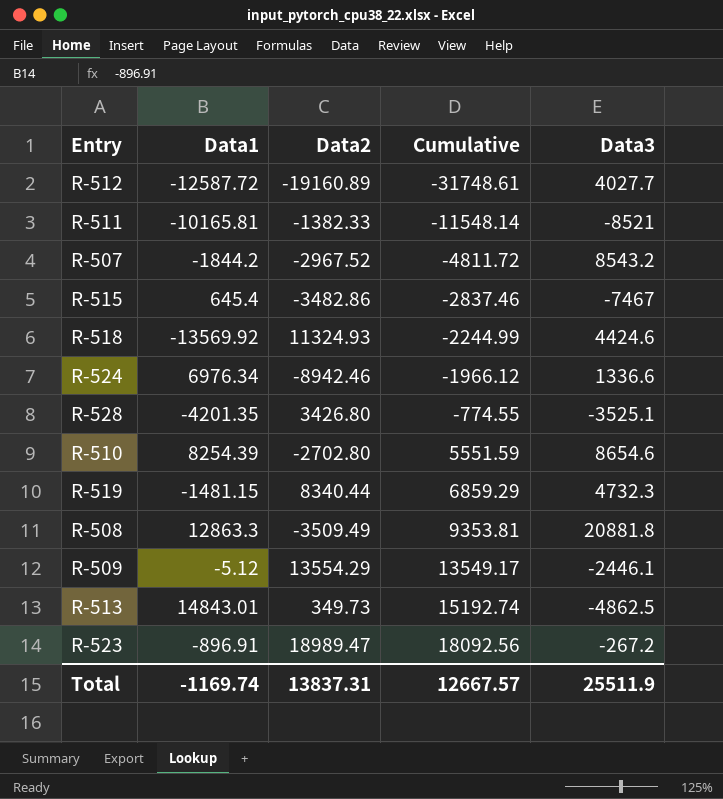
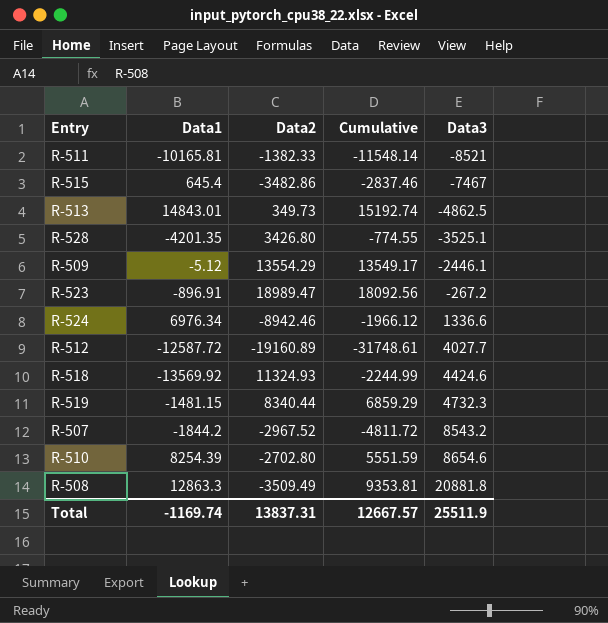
row order: Cumulative ascending -> Data3 ascending

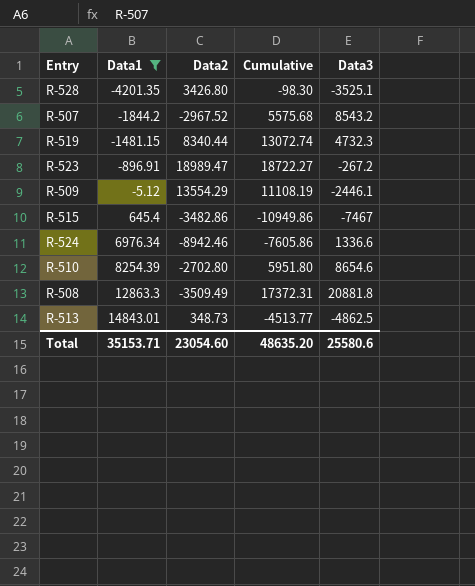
filter: none -> Data1 >= -4201.35
row order: Data3 ascending -> Data1 ascending
column Cumulative | formula: [Data1] + [Data2] -> [Data2] + [Data3]
R-513 | Data2: 349.73 -> 348.73
Total | Data1: -1169.74 -> 35153.71
Total | Data2: 13837.31 -> 23054.60
Total | Cumulative: 12667.57 -> 48635.20
Total | Data3: 25511.9 -> 25580.6

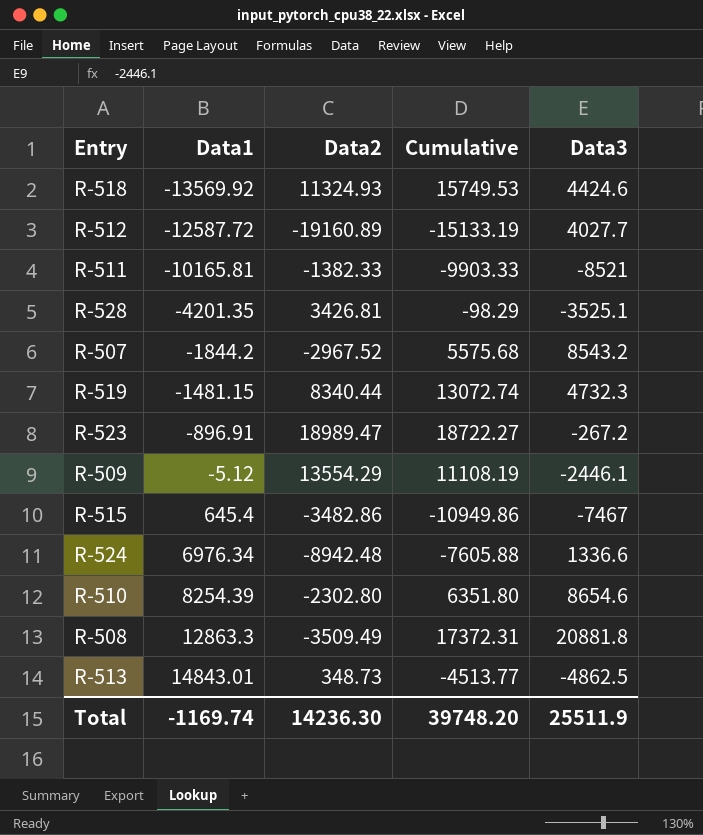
filter: Data1 >= -4201.35 -> none
R-528 | Data2: 3426.80 -> 3426.81
R-528 | Cumulative: -98.30 -> -98.29
R-524 | Data2: -8942.46 -> -8942.48
R-524 | Cumulative: -7605.86 -> -7605.88
R-510 | Data2: -2702.80 -> -2302.80
R-510 | Cumulative: 5951.80 -> 6351.80
Total | Data1: 35153.71 -> -1169.74
Total | Data2: 23054.60 -> 14236.30
Total | Cumulative: 48635.20 -> 39748.20
Total | Data3: 25580.6 -> 25511.9

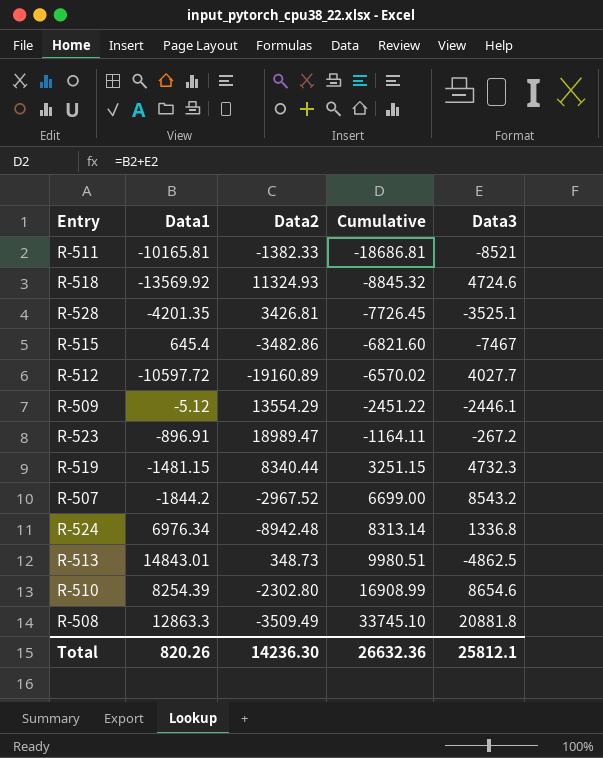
row order: Data1 ascending -> Cumulative ascending
column Cumulative | formula: [Data2] + [Data3] -> [Data1] + [Data3]
R-518 | Data3: 4424.6 -> 4724.6
R-512 | Data1: -12587.72 -> -10597.72
R-524 | Data3: 1336.6 -> 1336.8
Total | Data1: -1169.74 -> 820.26
Total | Cumulative: 39748.20 -> 26632.36
Total | Data3: 25511.9 -> 25812.1

